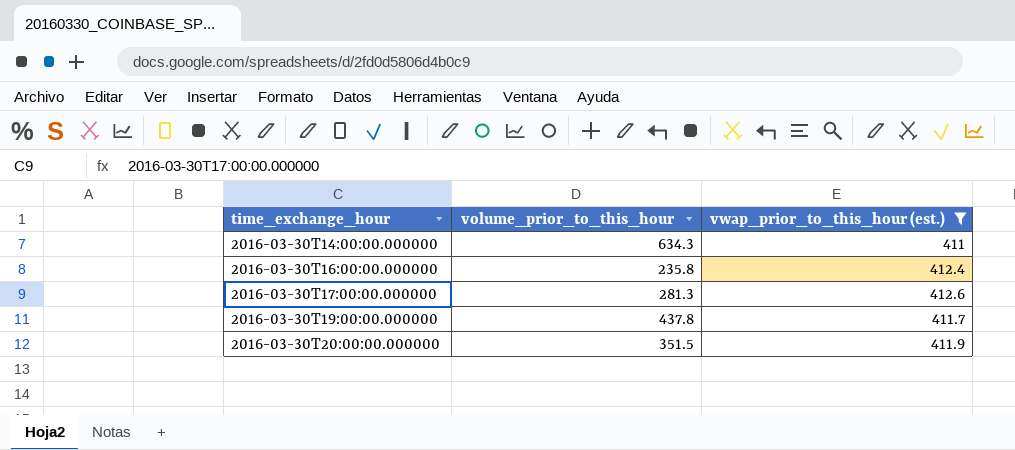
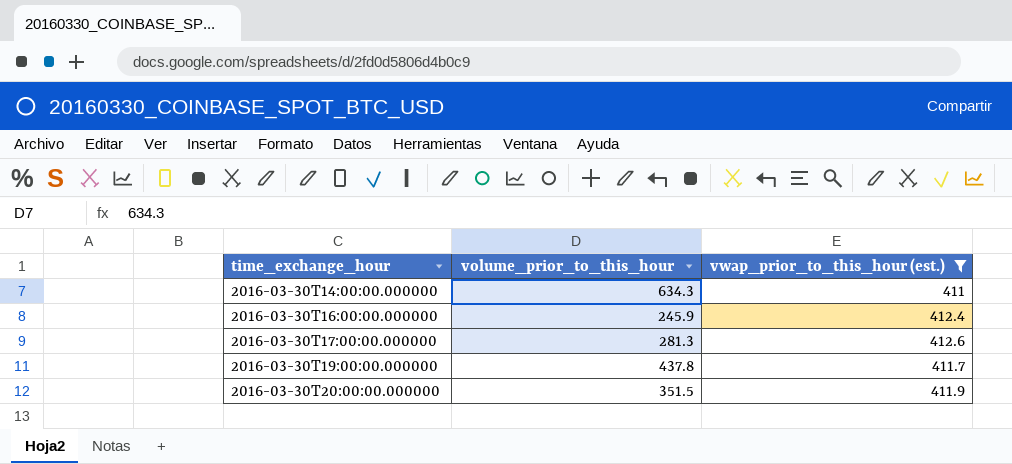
2016-03-30T16:00:00.000000 | volume_prior_to_this_hour: 235.8 -> 245.9

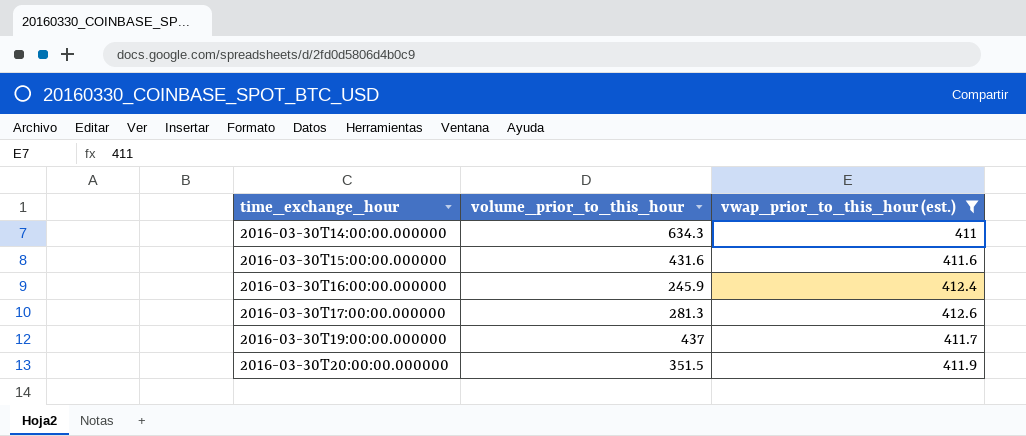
row 2016-03-30T15:00:00.000000: none -> 431.6 | 411.6
2016-03-30T19:00:00.000000 | volume_prior_to_this_hour: 437.8 -> 437

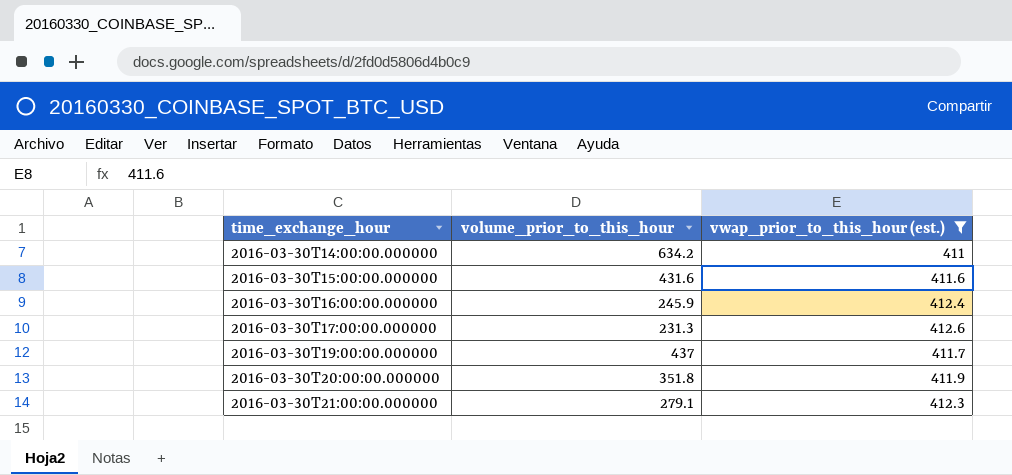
2016-03-30T14:00:00.000000 | volume_prior_to_this_hour: 634.3 -> 634.2
2016-03-30T17:00:00.000000 | volume_prior_to_this_hour: 281.3 -> 231.3
2016-03-30T20:00:00.000000 | volume_prior_to_this_hour: 351.5 -> 351.8
row 2016-03-30T21:00:00.000000: none -> 279.1 | 412.3

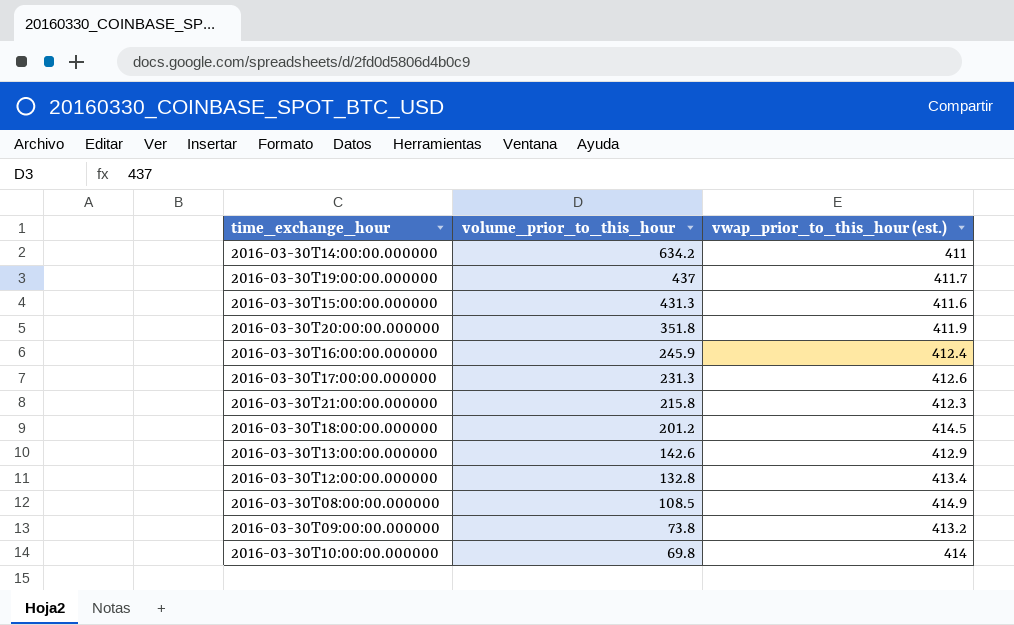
filter: vwap_prior_to_this_hour (est.) <= 412.6 -> none
row order: time_exchange_hour ascending -> volume_prior_to_this_hour descending
2016-03-30T15:00:00.000000 | volume_prior_to_this_hour: 431.6 -> 431.3
2016-03-30T21:00:00.000000 | volume_prior_to_this_hour: 279.1 -> 215.8

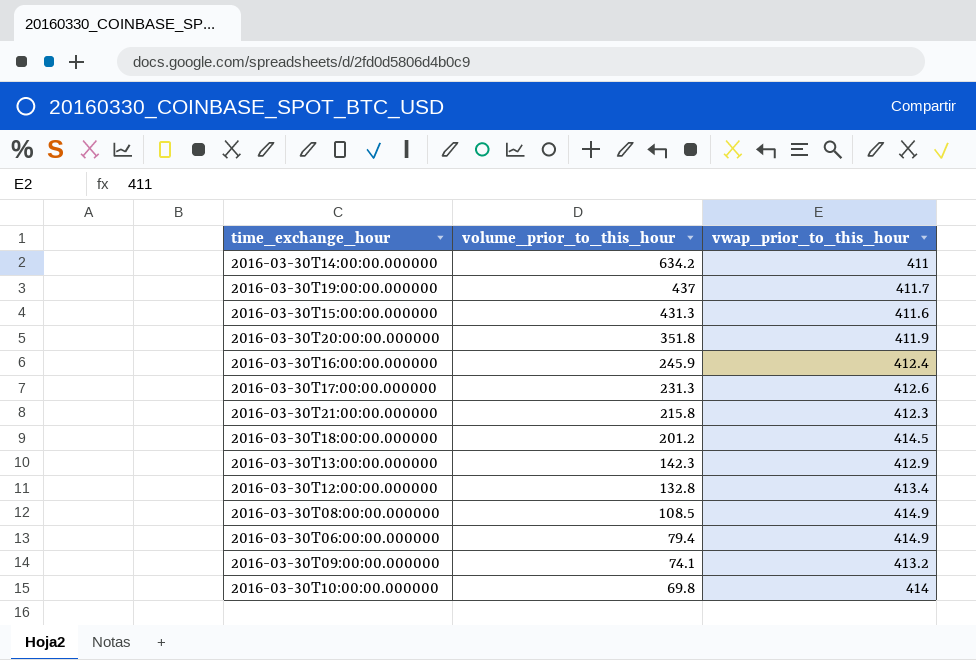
column name: vwap_prior_to_this_hour (est.) -> vwap_prior_to_this_hour
2016-03-30T13:00:00.000000 | volume_prior_to_this_hour: 142.6 -> 142.3
row 2016-03-30T06:00:00.000000: none -> 79.4 | 414.9
2016-03-30T09:00:00.000000 | volume_prior_to_this_hour: 73.8 -> 74.1

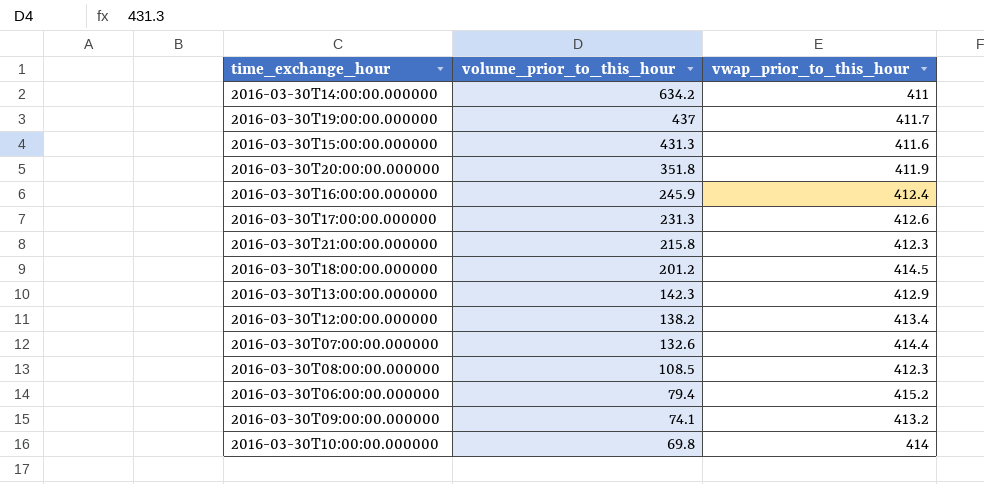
2016-03-30T12:00:00.000000 | volume_prior_to_this_hour: 132.8 -> 138.2
row 2016-03-30T07:00:00.000000: none -> 132.6 | 414.4
2016-03-30T08:00:00.000000 | vwap_prior_to_this_hour: 414.9 -> 412.3
2016-03-30T06:00:00.000000 | vwap_prior_to_this_hour: 414.9 -> 415.2

